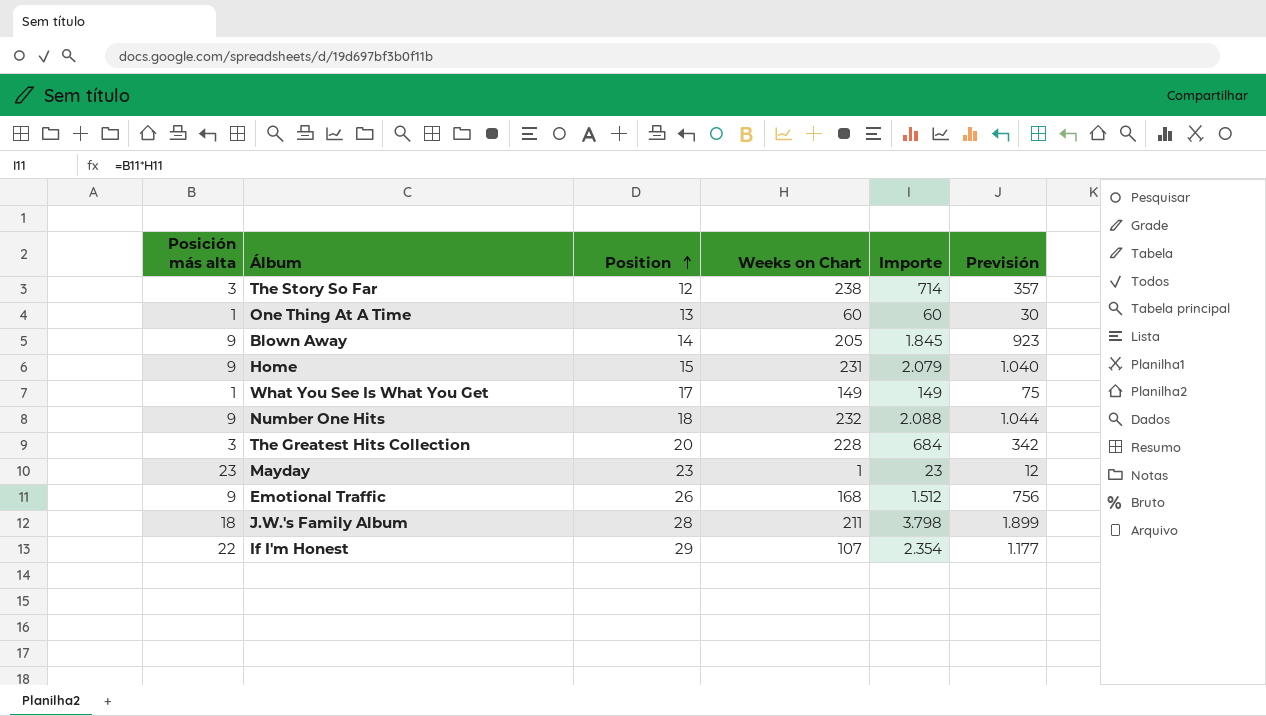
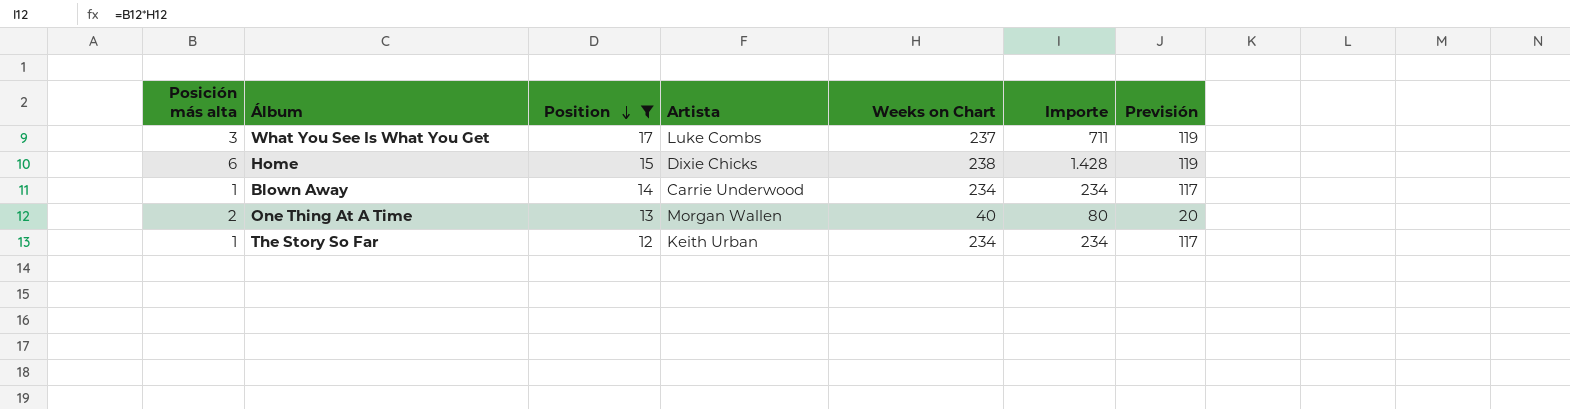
filter: none -> Position <= 17
row order: Position ascending -> Position descending
column Artista | position: none -> 4
column Previsión | formula: [Importe] * 0,5 -> [Weeks on Chart] * 0,5
What You See Is What You Get | Posición más alta: 1 -> 3
What You See Is What You Get | Weeks on Chart: 149 -> 237
What You See Is What You Get | Importe: 149 -> 711
Home | Posición más alta: 9 -> 6
Home | Weeks on Chart: 231 -> 238
Home | Importe: 2.079 -> 1.428
Blown Away | Posición más alta: 9 -> 1
Blown Away | Weeks on Chart: 205 -> 234
Blown Away | Importe: 1.845 -> 234
One Thing At A Time | Posición más alta: 1 -> 2
One Thing At A Time | Weeks on Chart: 60 -> 40
One Thing At A Time | Importe: 60 -> 80
The Story So Far | Posición más alta: 3 -> 1
The Story So Far | Weeks on Chart: 238 -> 234
The Story So Far | Importe: 714 -> 234

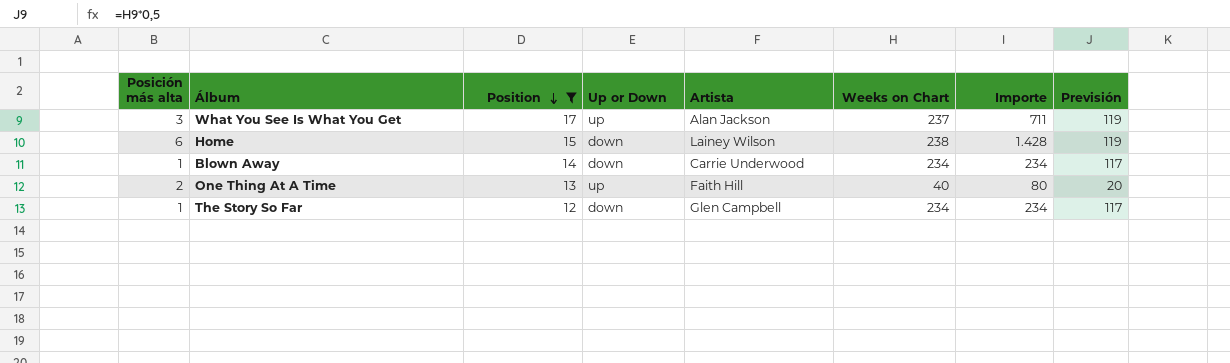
column Up or Down | position: none -> 4
What You See Is What You Get | Artista: Luke Combs -> Alan Jackson
Home | Artista: Dixie Chicks -> Lainey Wilson
One Thing At A Time | Artista: Morgan Wallen -> Faith Hill
The Story So Far | Artista: Keith Urban -> Glen Campbell

